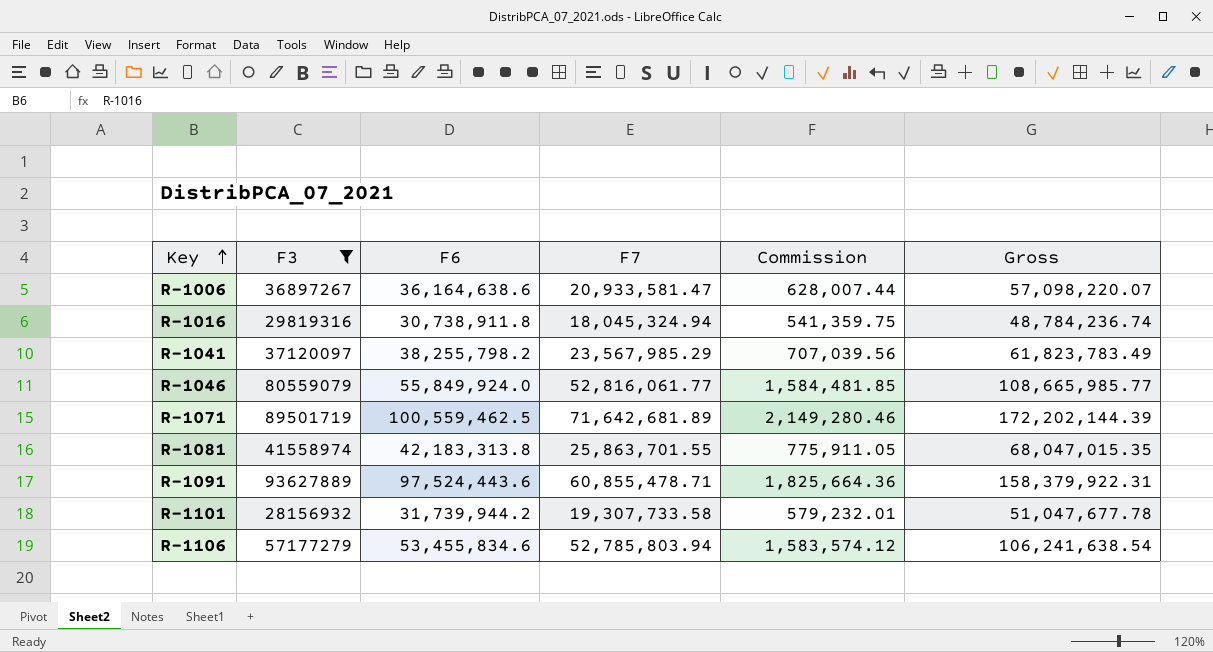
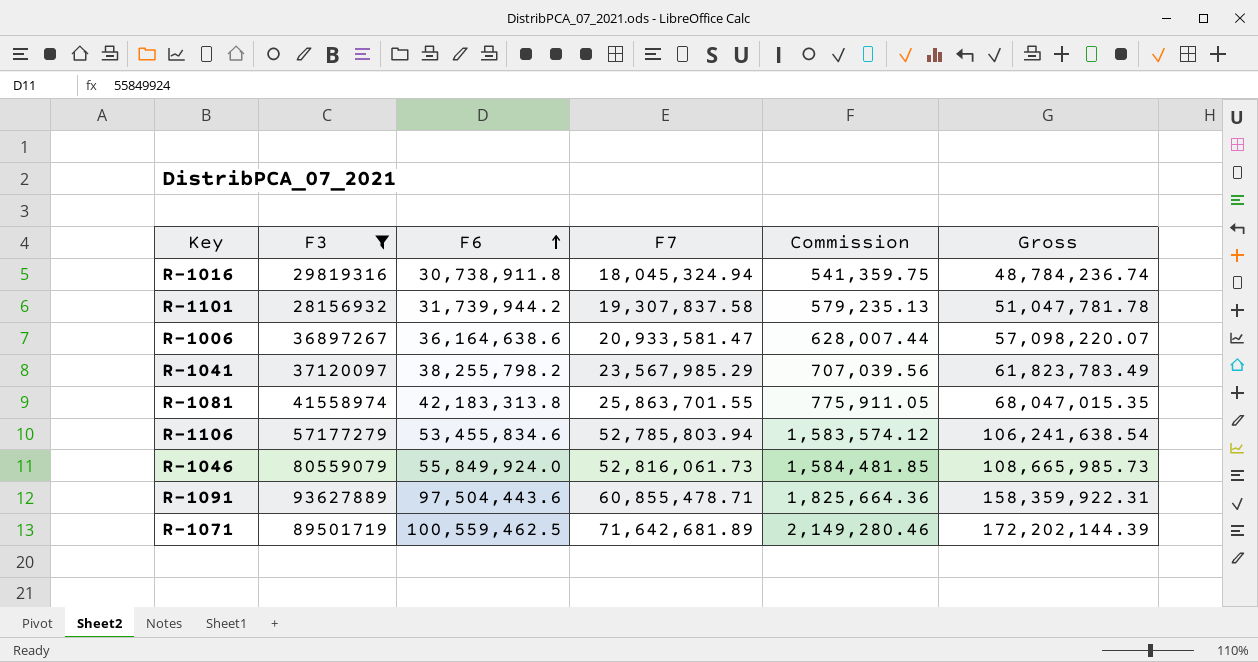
row order: Key ascending -> F6 ascending
R-1101 | F7: 19,307,733.58 -> 19,307,837.58
R-1101 | Commission: 579,232.01 -> 579,235.13
R-1101 | Gross: 51,047,677.78 -> 51,047,781.78
R-1046 | F7: 52,816,061.77 -> 52,816,061.73
R-1046 | Gross: 108,665,985.77 -> 108,665,985.73
R-1091 | F6: 97,524,443.6 -> 97,504,443.6
R-1091 | Gross: 158,379,922.31 -> 158,359,922.31

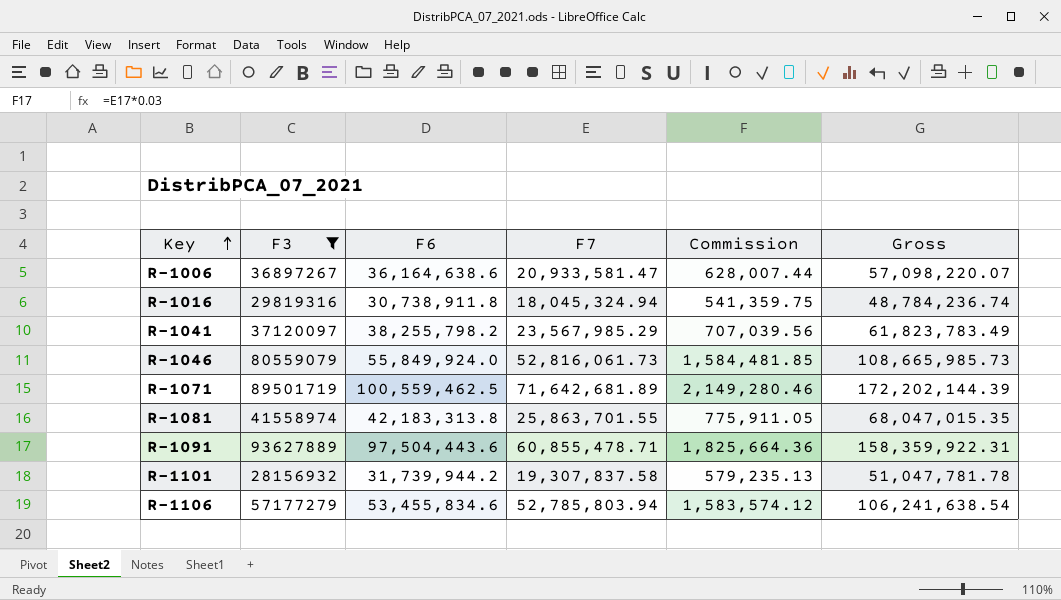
row order: F6 ascending -> Key ascending

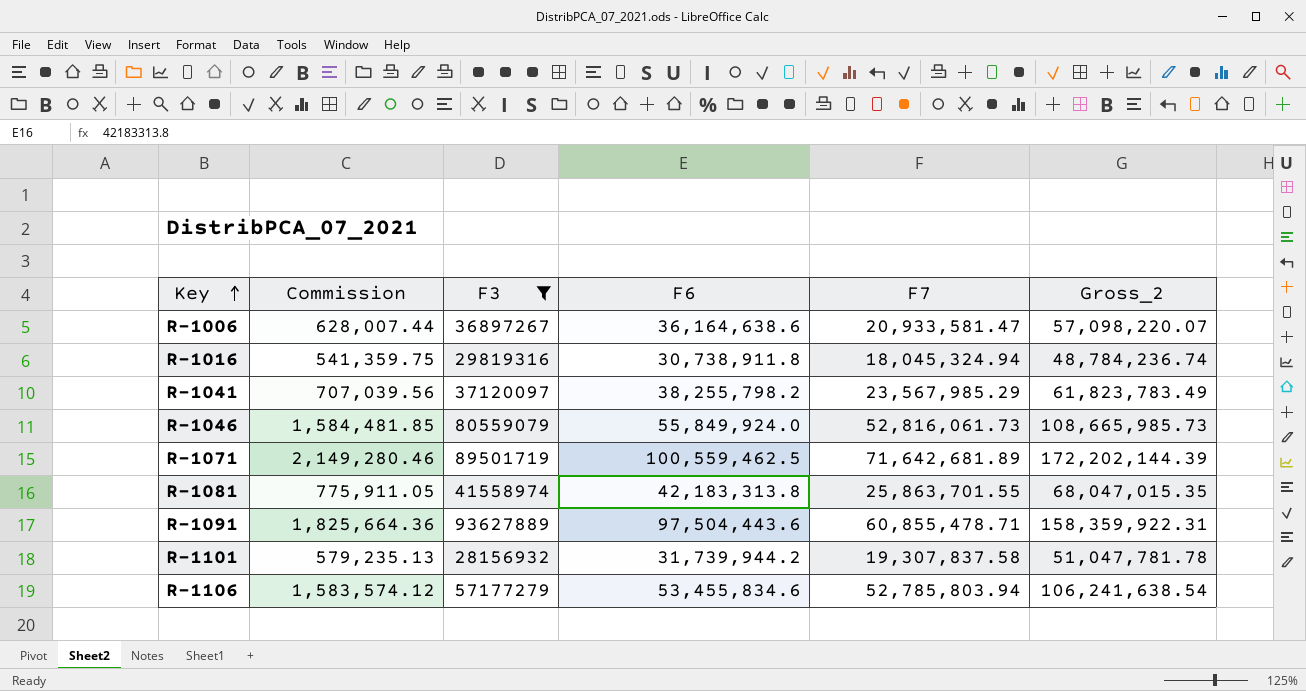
column Commission | position: 5 -> 2
column name: Gross -> Gross_2

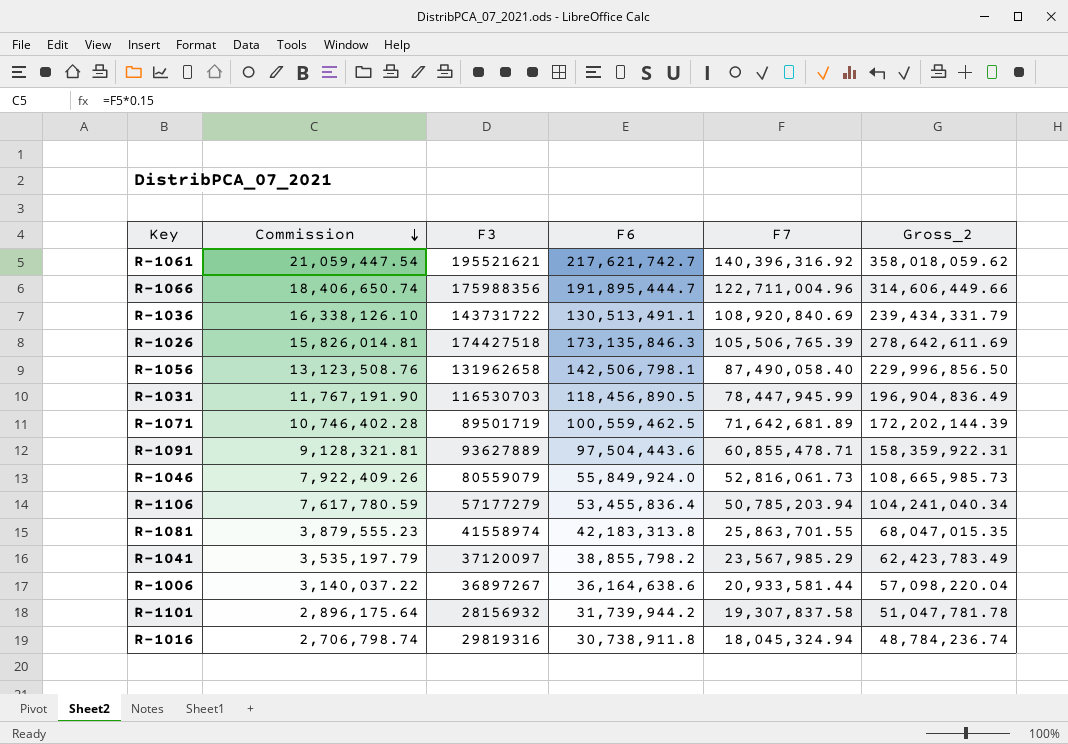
filter: F3 <= 93627889 -> none
row order: Key ascending -> Commission descending
column Commission | formula: [F7] * 0.03 -> [F7] * 0.15
R-1106 | F6: 53,455,834.6 -> 53,455,836.4
R-1106 | F7: 52,785,803.94 -> 50,785,203.94
R-1106 | Gross_2: 106,241,638.54 -> 104,241,040.34
R-1041 | F6: 38,255,798.2 -> 38,855,798.2
R-1041 | Gross_2: 61,823,783.49 -> 62,423,783.49
R-1006 | F7: 20,933,581.47 -> 20,933,581.44
R-1006 | Gross_2: 57,098,220.07 -> 57,098,220.04

